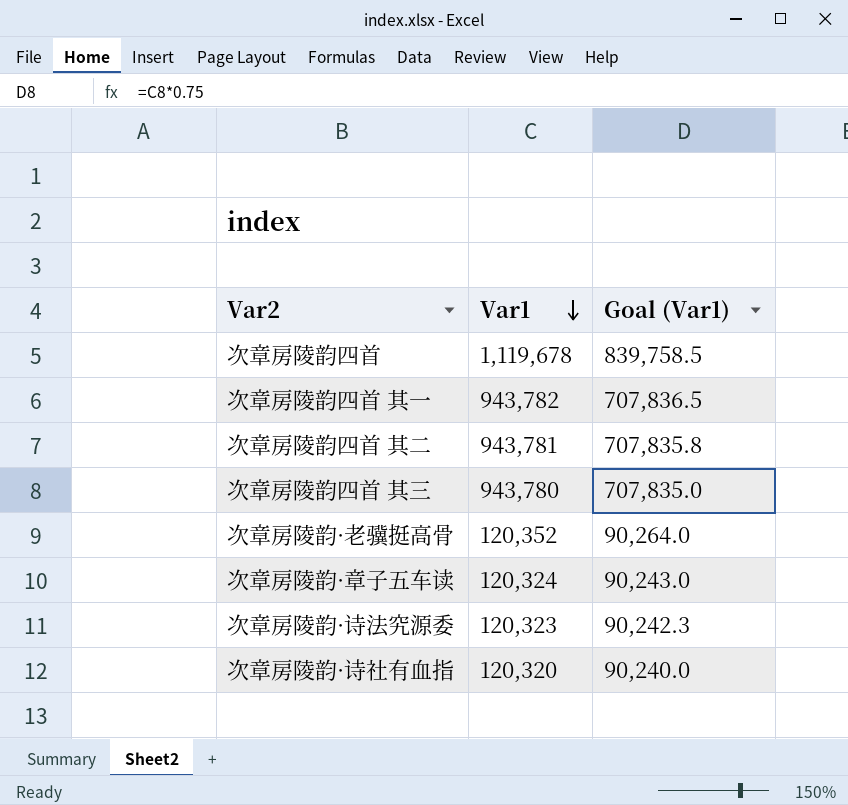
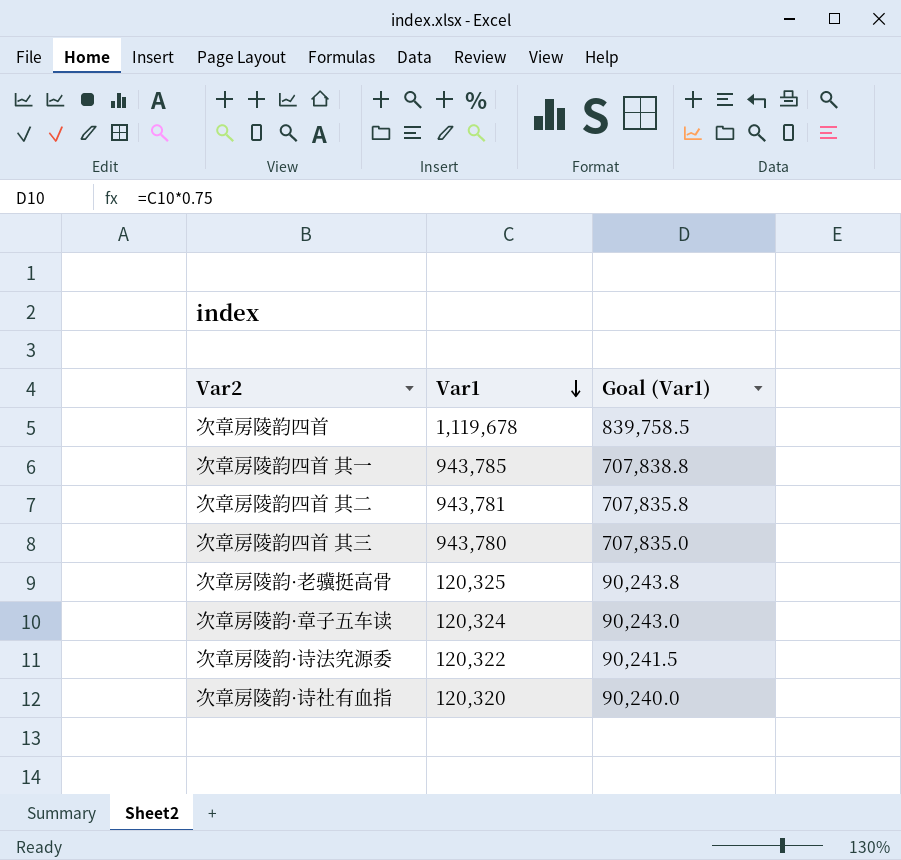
次章房陵韵四首 其一 | Var1: 943,782 -> 943,785
次章房陵韵四首 其一 | Goal (Var1): 707,836.5 -> 707,838.8
次章房陵韵·老骥挺高骨 | Var1: 120,352 -> 120,325
次章房陵韵·老骥挺高骨 | Goal (Var1): 90,264.0 -> 90,243.8
次章房陵韵·诗法究源委 | Var1: 120,323 -> 120,322
次章房陵韵·诗法究源委 | Goal (Var1): 90,242.3 -> 90,241.5

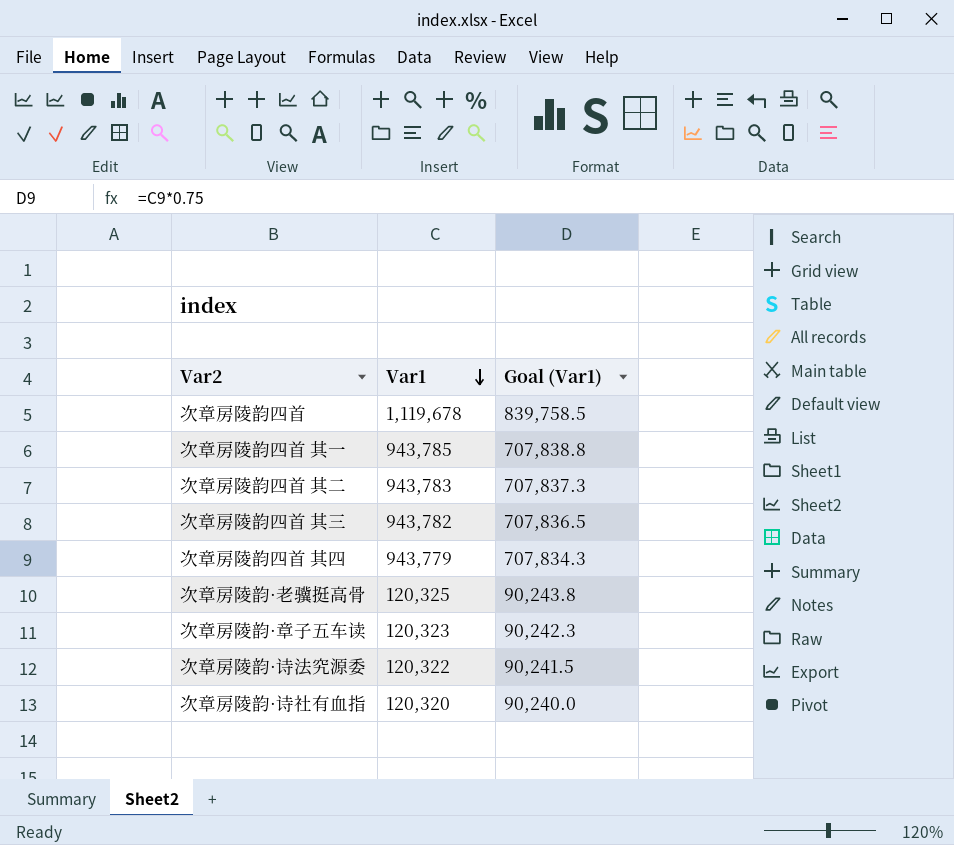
次章房陵韵四首 其二 | Var1: 943,781 -> 943,783
次章房陵韵四首 其二 | Goal (Var1): 707,835.8 -> 707,837.3
次章房陵韵四首 其三 | Var1: 943,780 -> 943,782
次章房陵韵四首 其三 | Goal (Var1): 707,835.0 -> 707,836.5
row 次章房陵韵四首 其四: none -> 943,779 | 707,834.3
次章房陵韵·章子五车读 | Var1: 120,324 -> 120,323
次章房陵韵·章子五车读 | Goal (Var1): 90,243.0 -> 90,242.3

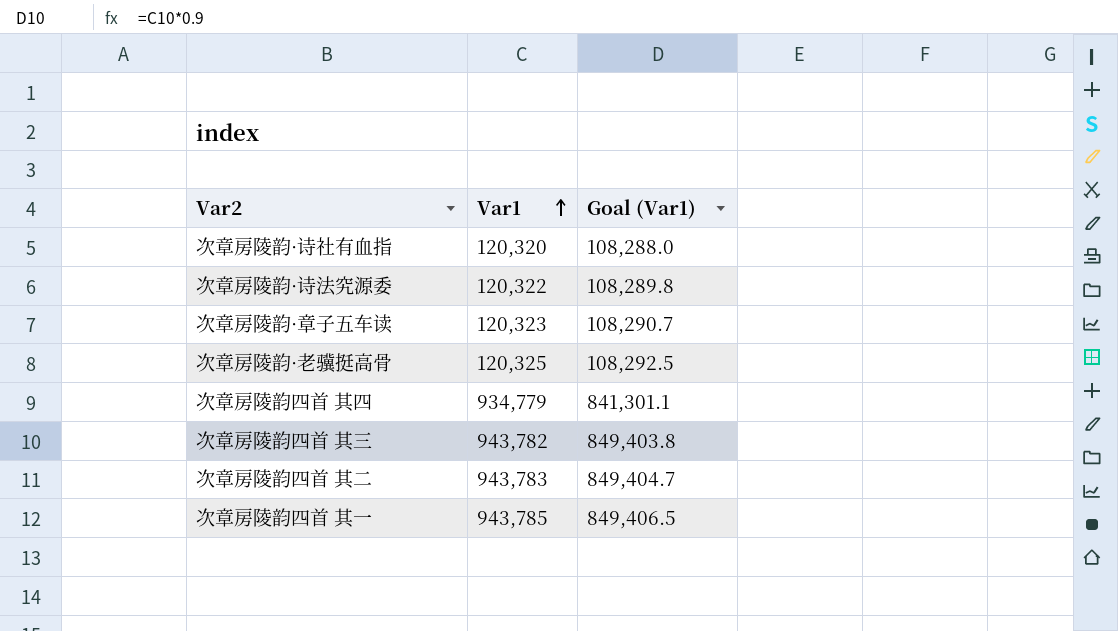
row order: Var1 descending -> Var1 ascending
column Goal (Var1) | formula: [Var1] * 0.75 -> [Var1] * 0.9
row 次章房陵韵四首: 1,119,678 | 839,758.5 -> none
次章房陵韵四首 其四 | Var1: 943,779 -> 934,779

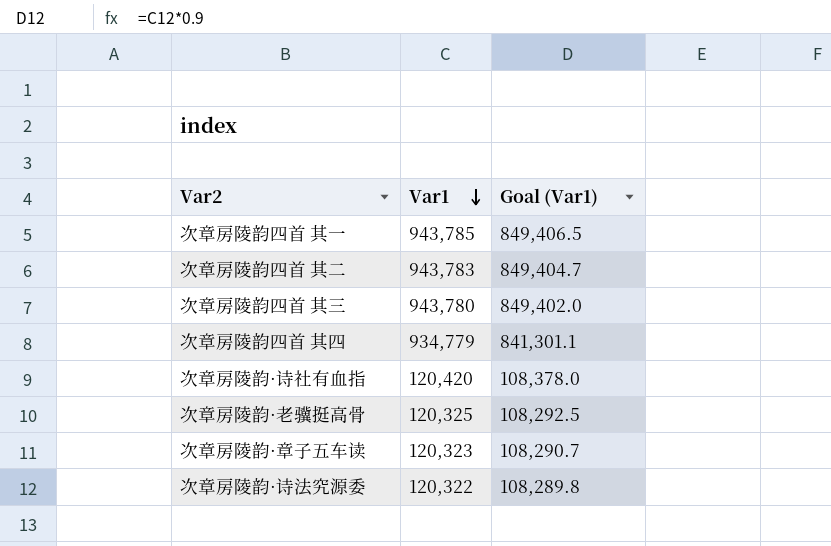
row order: Var1 ascending -> Var1 descending
次章房陵韵四首 其三 | Var1: 943,782 -> 943,780
次章房陵韵四首 其三 | Goal (Var1): 849,403.8 -> 849,402.0
次章房陵韵·诗社有血指 | Var1: 120,320 -> 120,420
次章房陵韵·诗社有血指 | Goal (Var1): 108,288.0 -> 108,378.0

